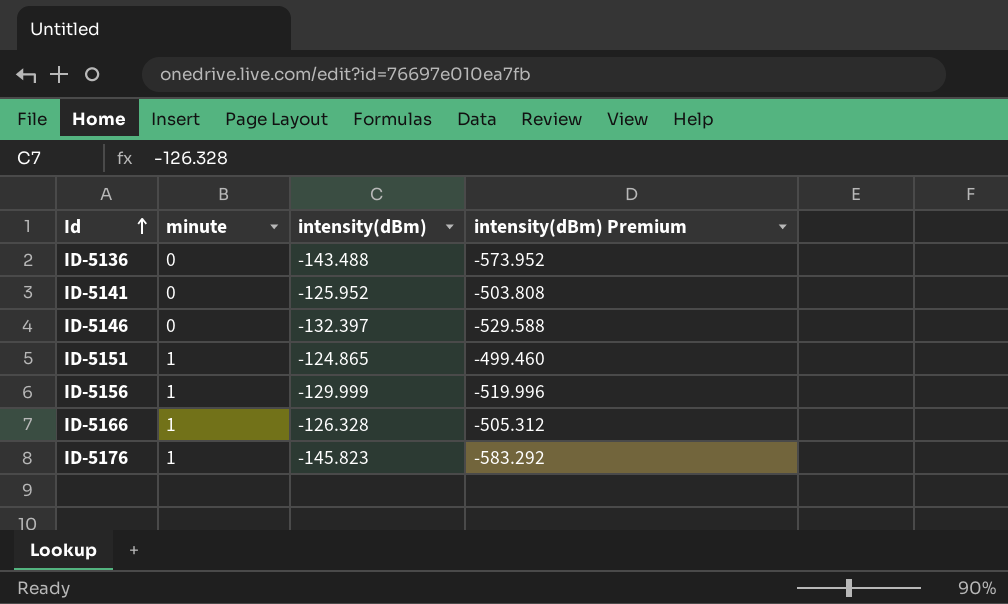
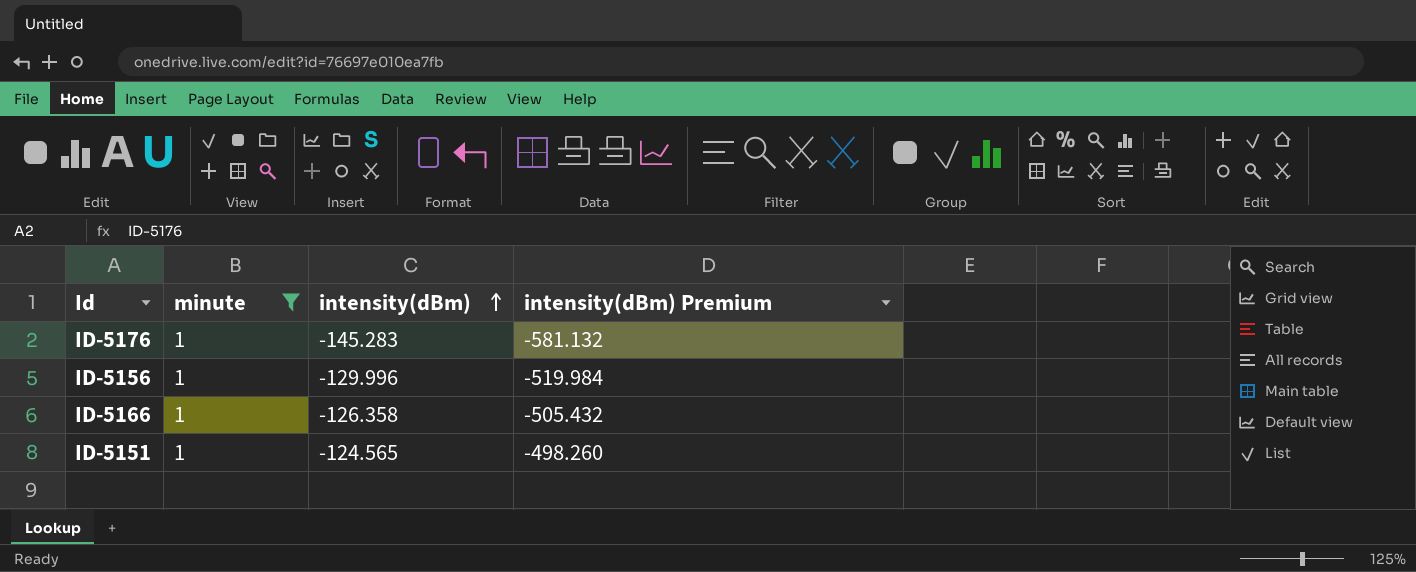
filter: none -> minute = 1
row order: Id ascending -> intensity(dBm) ascending
ID-5176 | intensity(dBm): -145.823 -> -145.283
ID-5176 | intensity(dBm) Premium: -583.292 -> -581.132
ID-5156 | intensity(dBm): -129.999 -> -129.996
ID-5156 | intensity(dBm) Premium: -519.996 -> -519.984
ID-5166 | intensity(dBm): -126.328 -> -126.358
ID-5166 | intensity(dBm) Premium: -505.312 -> -505.432
ID-5151 | intensity(dBm): -124.865 -> -124.565
ID-5151 | intensity(dBm) Premium: -499.460 -> -498.260

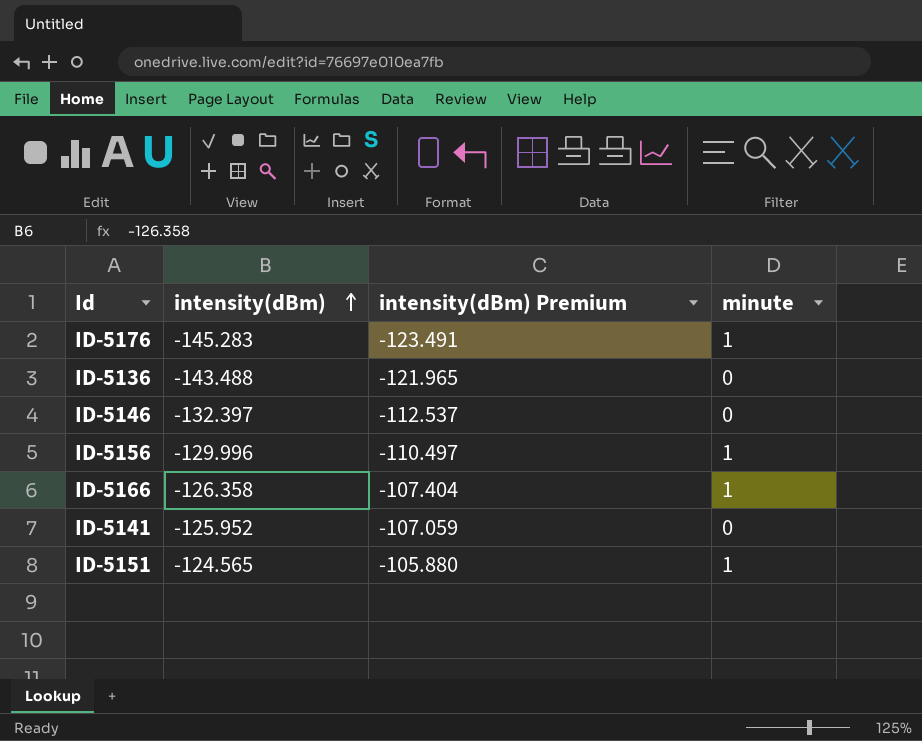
filter: minute = 1 -> none
column intensity(dBm) Premium | formula: [intensity(dBm)] * 4 -> [intensity(dBm)] * 0.85
column minute | position: 2 -> 4

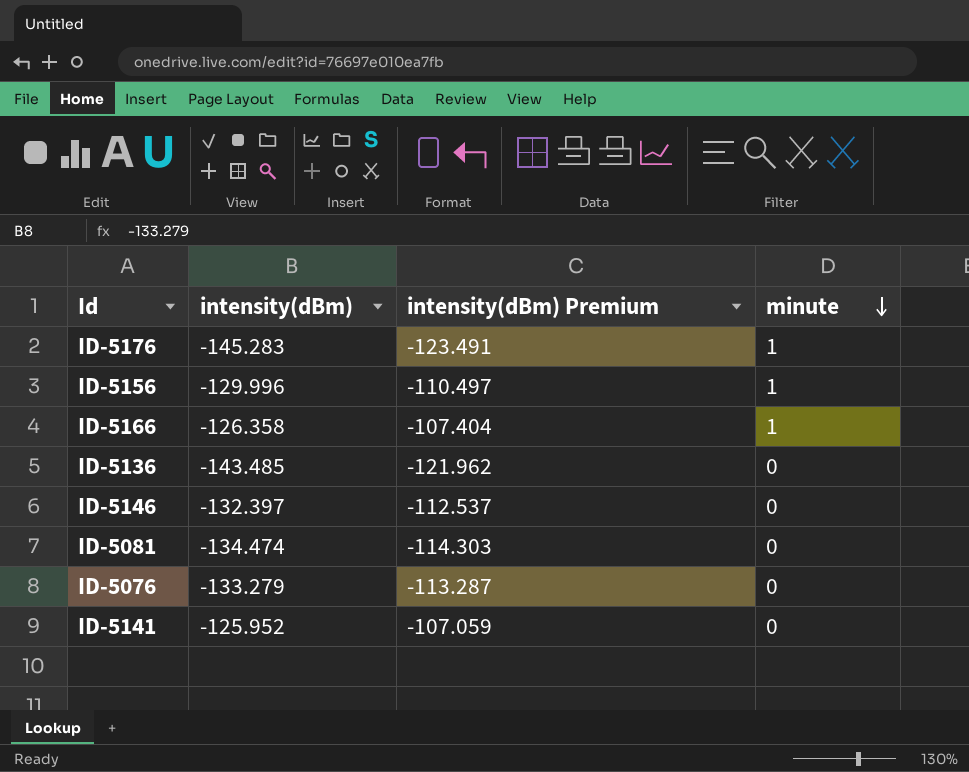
row order: intensity(dBm) ascending -> minute descending
row ID-5151: -124.565 | -105.880 | 1 -> none
ID-5136 | intensity(dBm): -143.488 -> -143.485
ID-5136 | intensity(dBm) Premium: -121.965 -> -121.962
row ID-5081: none -> -134.474 | -114.303 | 0
row ID-5076: none -> -133.279 | -113.287 | 0

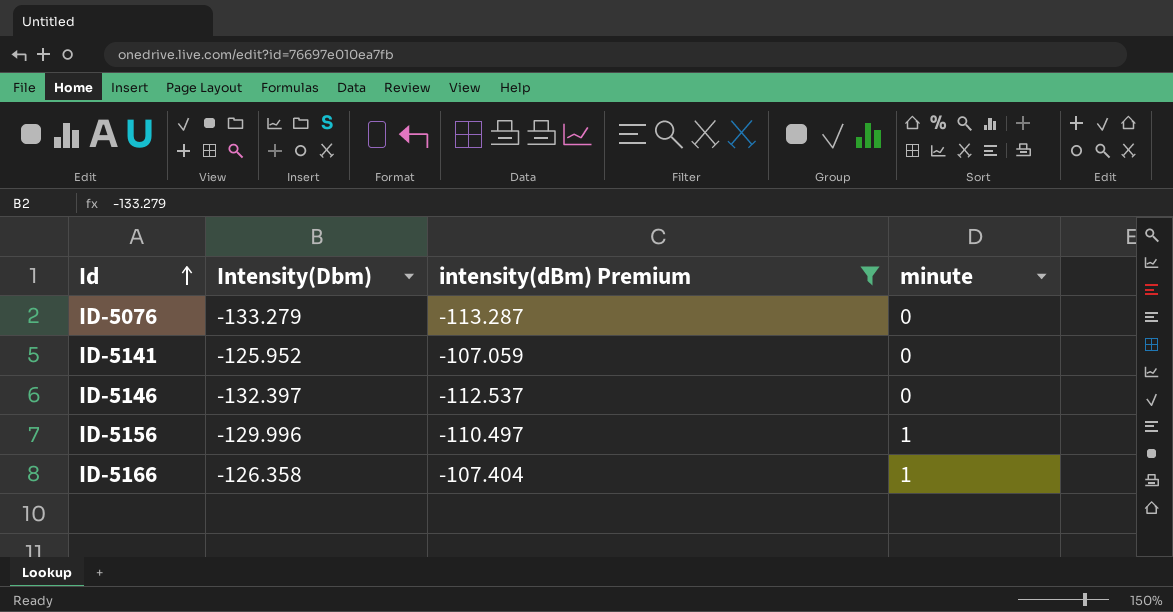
filter: none -> intensity(dBm) Premium >= -113.287
row order: minute descending -> Id ascending
column name: intensity(dBm) -> Intensity(Dbm)

